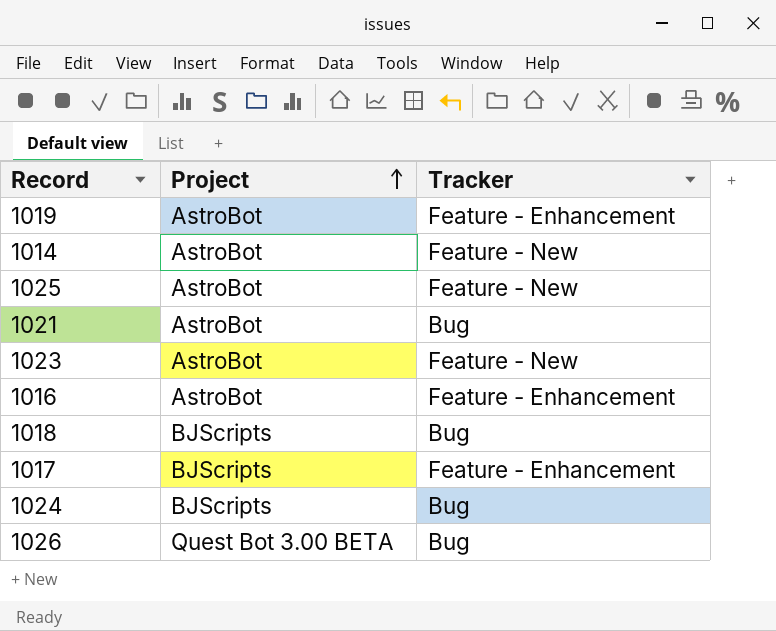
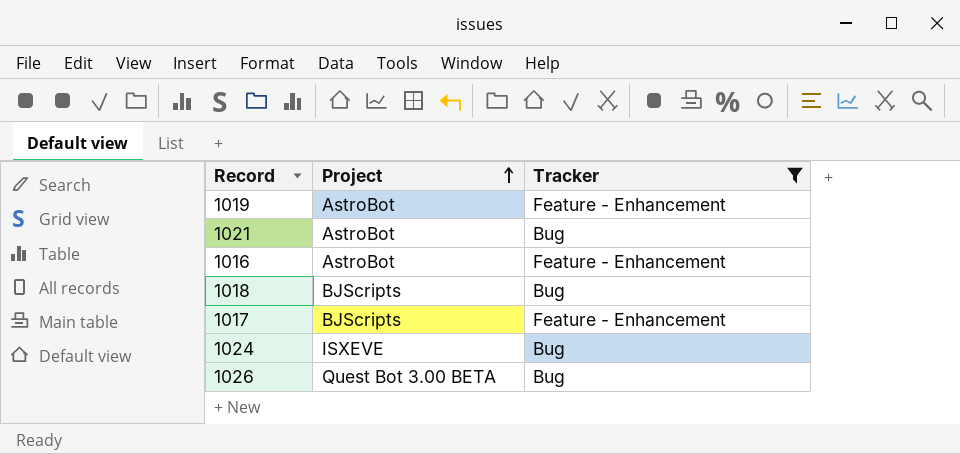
filter: none -> Tracker != Feature - New
1024 | Project: BJScripts -> ISXEVE

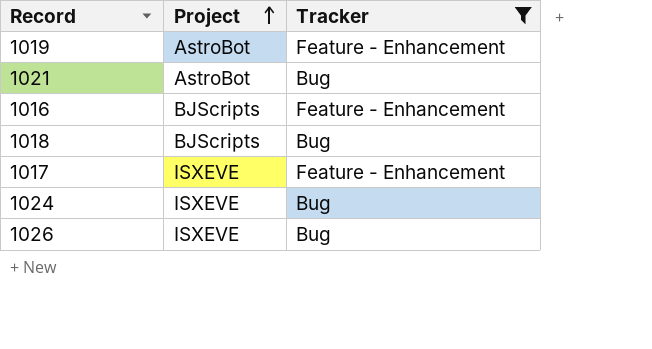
1016 | Project: AstroBot -> BJScripts
1017 | Project: BJScripts -> ISXEVE
1026 | Project: Quest Bot 3.00 BETA -> ISXEVE

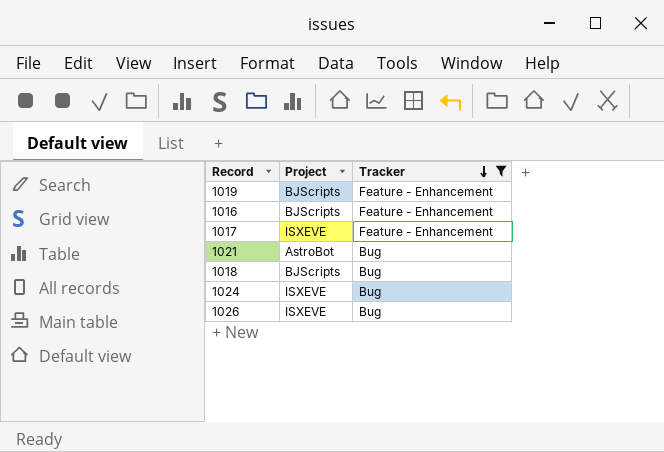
row order: Project ascending -> Tracker descending
1019 | Project: AstroBot -> BJScripts

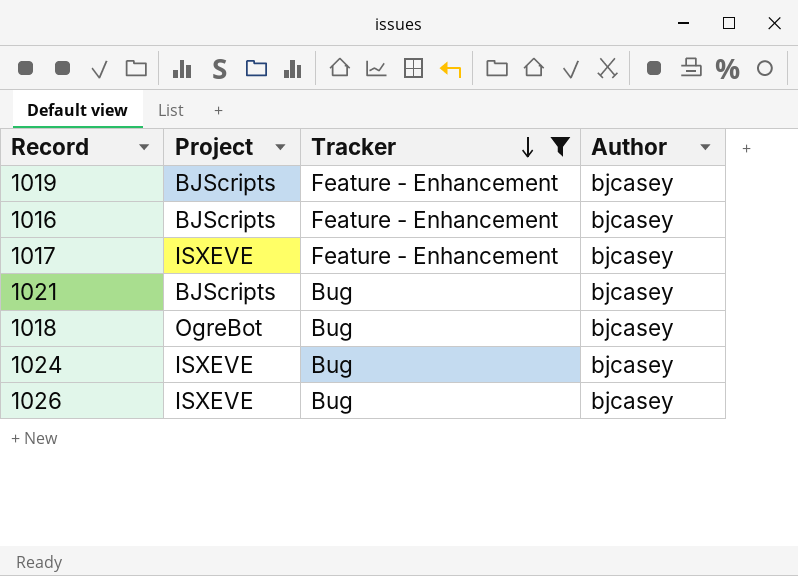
column Author | position: none -> 4
1021 | Project: AstroBot -> BJScripts
1018 | Project: BJScripts -> OgreBot

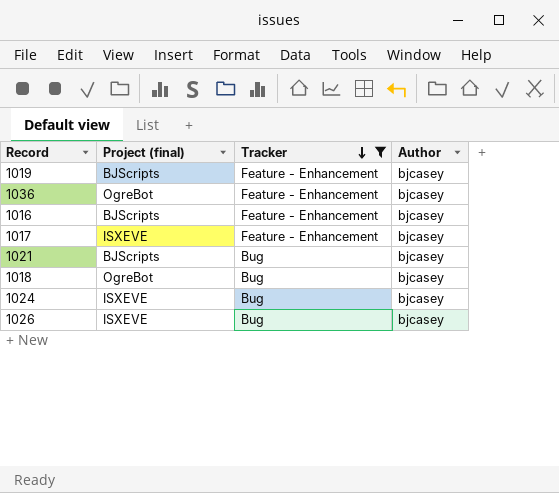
column name: Project -> Project (final)
row 1036: none -> OgreBot | Feature - Enhancement | bjcasey

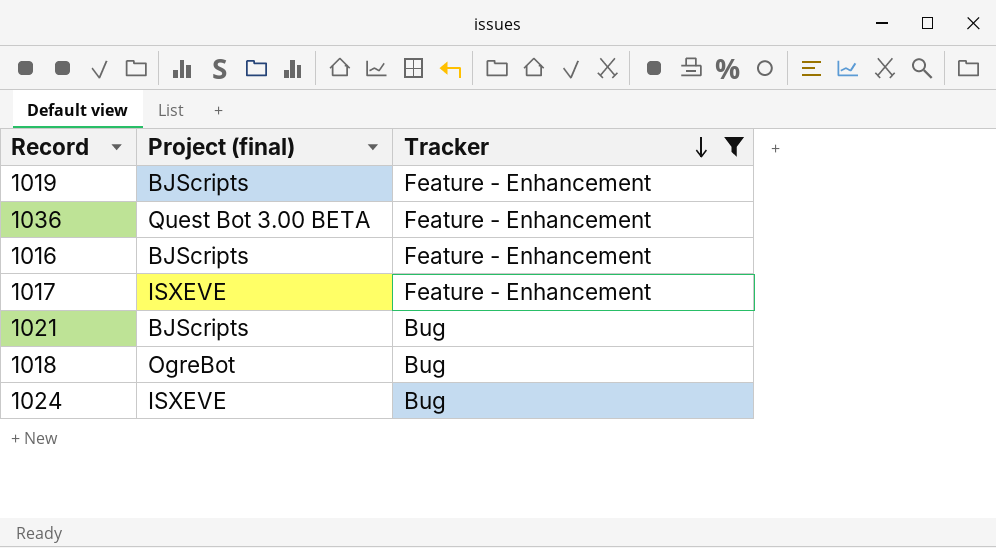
column Author | position: 4 -> none
row 1026: ISXEVE | Bug | bjcasey -> none
1036 | Project (final): OgreBot -> Quest Bot 3.00 BETA

